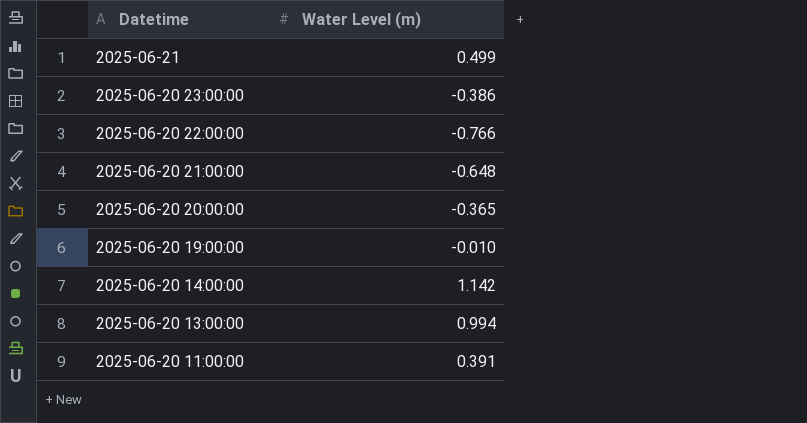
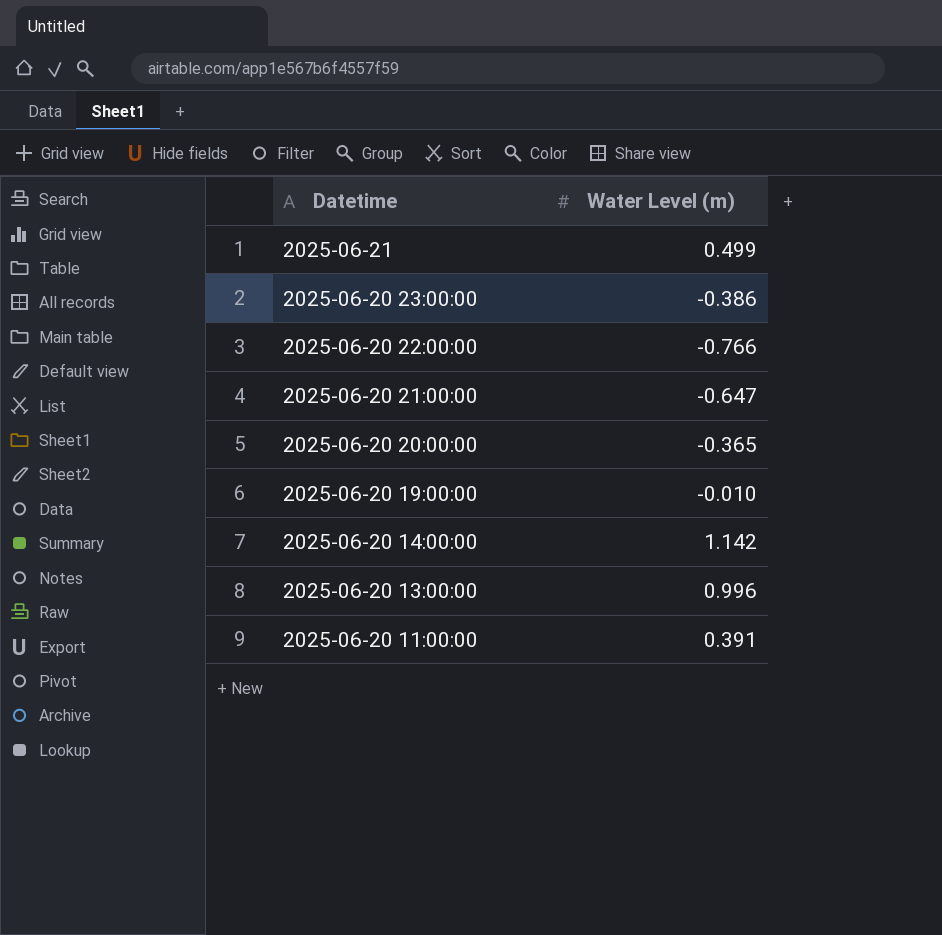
2025-06-20 21:00:00 | Water Level (m): -0.648 -> -0.647
2025-06-20 13:00:00 | Water Level (m): 0.994 -> 0.996

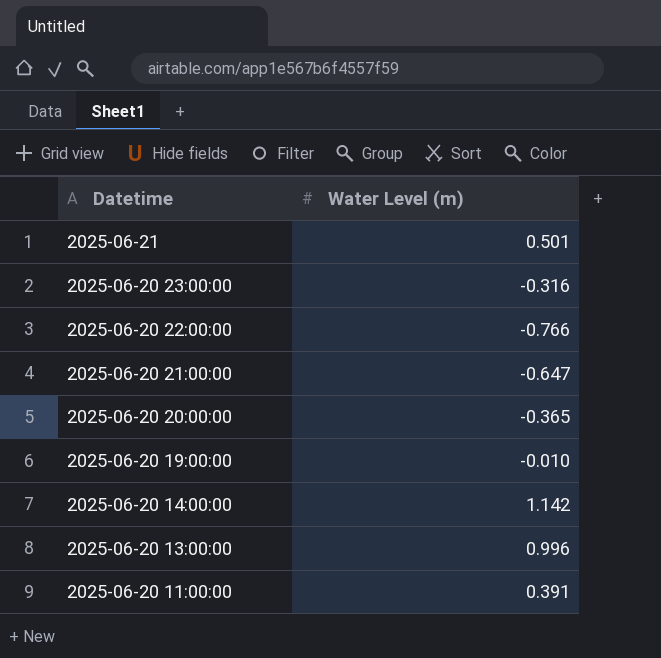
2025-06-21 | Water Level (m): 0.499 -> 0.501
2025-06-20 23:00:00 | Water Level (m): -0.386 -> -0.316

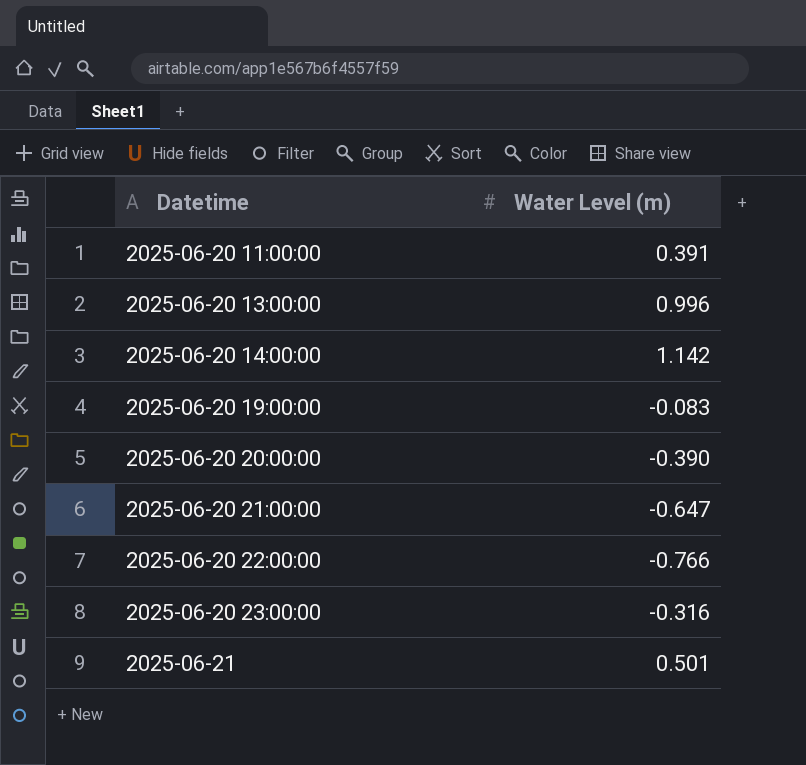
row order: Datetime descending -> Datetime ascending
2025-06-20 19:00:00 | Water Level (m): -0.010 -> -0.083
2025-06-20 20:00:00 | Water Level (m): -0.365 -> -0.390

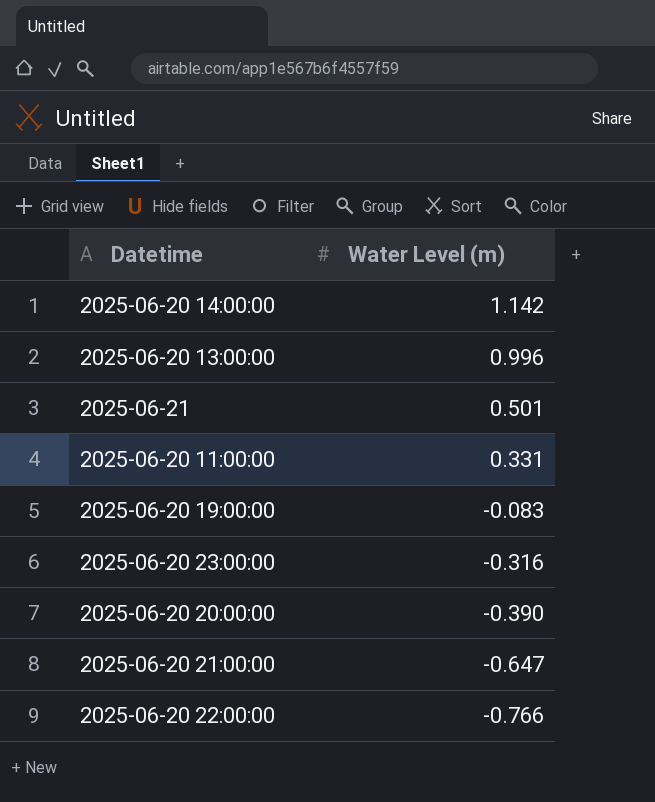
row order: Datetime ascending -> Water Level (m) descending
2025-06-20 11:00:00 | Water Level (m): 0.391 -> 0.331

